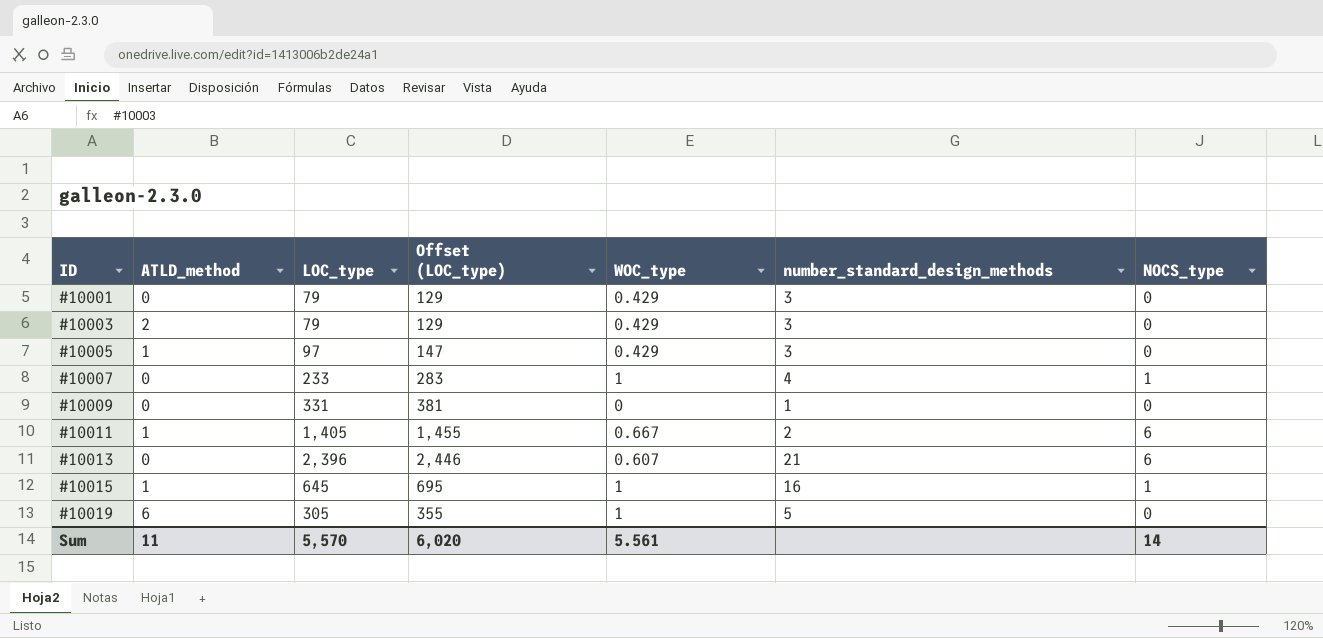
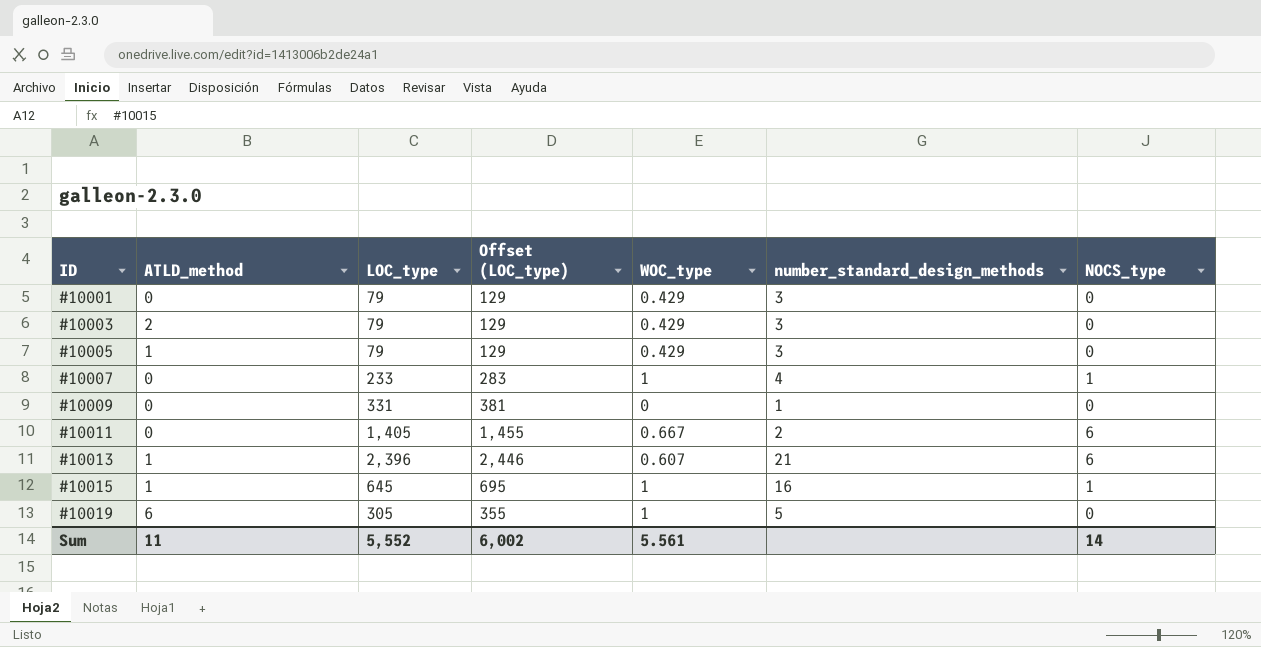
#10005 | LOC_type: 97 -> 79
#10005 | Offset (LOC_type): 147 -> 129
#10011 | ATLD_method: 1 -> 0
#10013 | ATLD_method: 0 -> 1
Sum | LOC_type: 5,570 -> 5,552
Sum | Offset (LOC_type): 6,020 -> 6,002

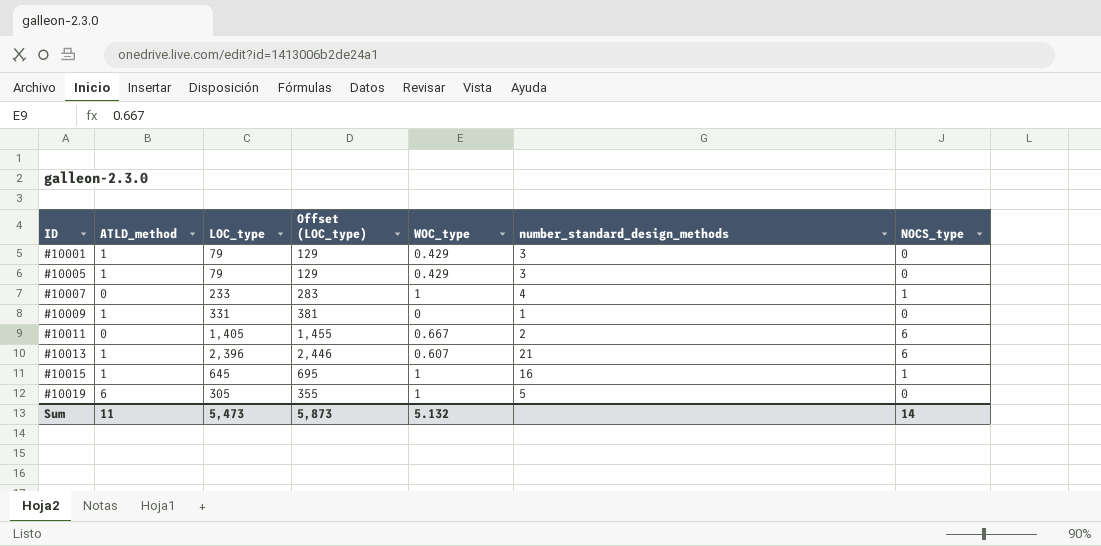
row #10003: 2 | 79 | 129 | 0.429 | 3 | 0 -> none
#10001 | ATLD_method: 0 -> 1
#10009 | ATLD_method: 0 -> 1
Sum | LOC_type: 5,552 -> 5,473
Sum | Offset (LOC_type): 6,002 -> 5,873
Sum | WOC_type: 5.561 -> 5.132

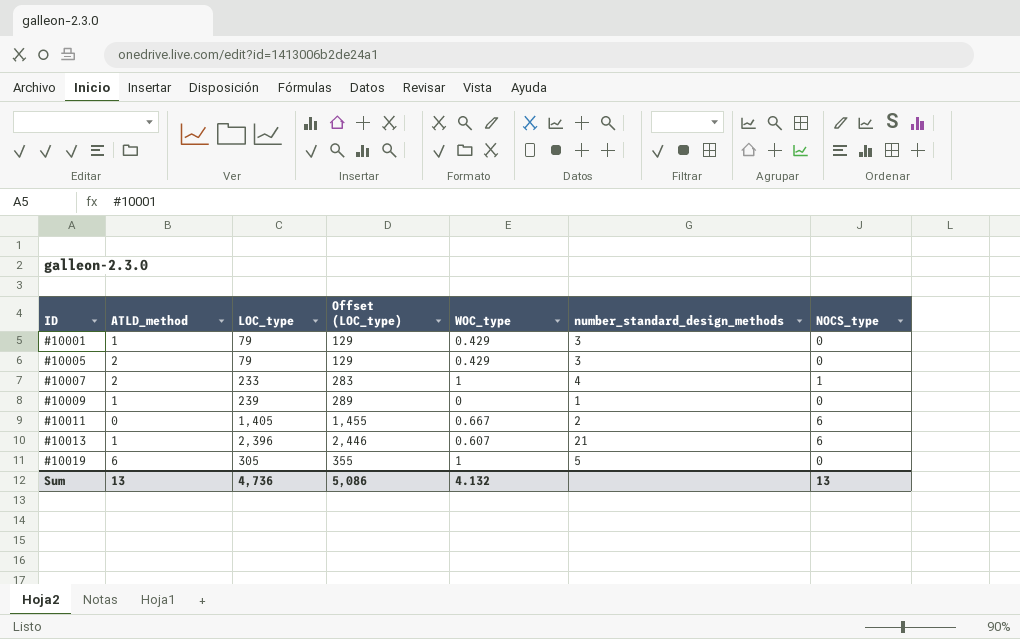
row #10015: 1 | 645 | 695 | 1 | 16 | 1 -> none
#10005 | ATLD_method: 1 -> 2
#10007 | ATLD_method: 0 -> 2
#10009 | LOC_type: 331 -> 239
#10009 | Offset (LOC_type): 381 -> 289
Sum | ATLD_method: 11 -> 13
Sum | LOC_type: 5,473 -> 4,736
Sum | Offset (LOC_type): 5,873 -> 5,086
Sum | WOC_type: 5.132 -> 4.132
Sum | NOCS_type: 14 -> 13

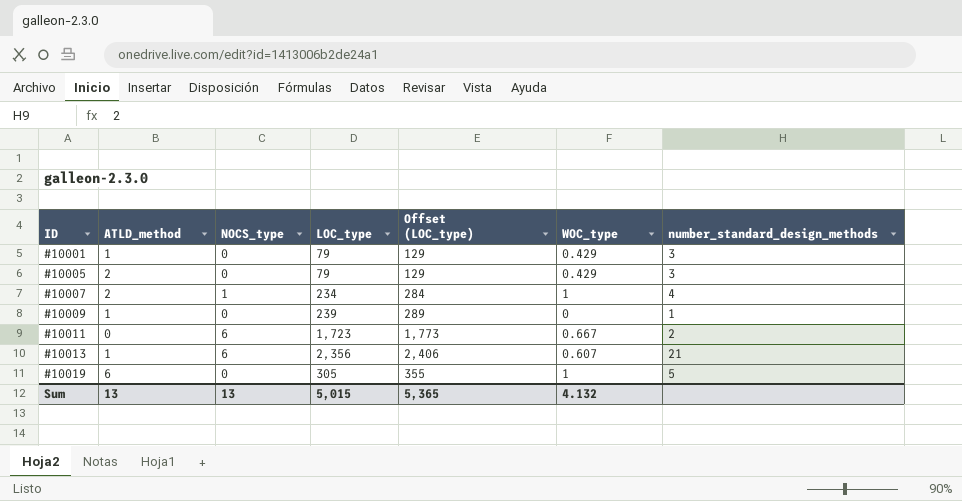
column NOCS_type | position: 7 -> 3
#10007 | LOC_type: 233 -> 234
#10007 | Offset (LOC_type): 283 -> 284
#10011 | LOC_type: 1,405 -> 1,723
#10011 | Offset (LOC_type): 1,455 -> 1,773
#10013 | LOC_type: 2,396 -> 2,356
#10013 | Offset (LOC_type): 2,446 -> 2,406
Sum | LOC_type: 4,736 -> 5,015
Sum | Offset (LOC_type): 5,086 -> 5,365

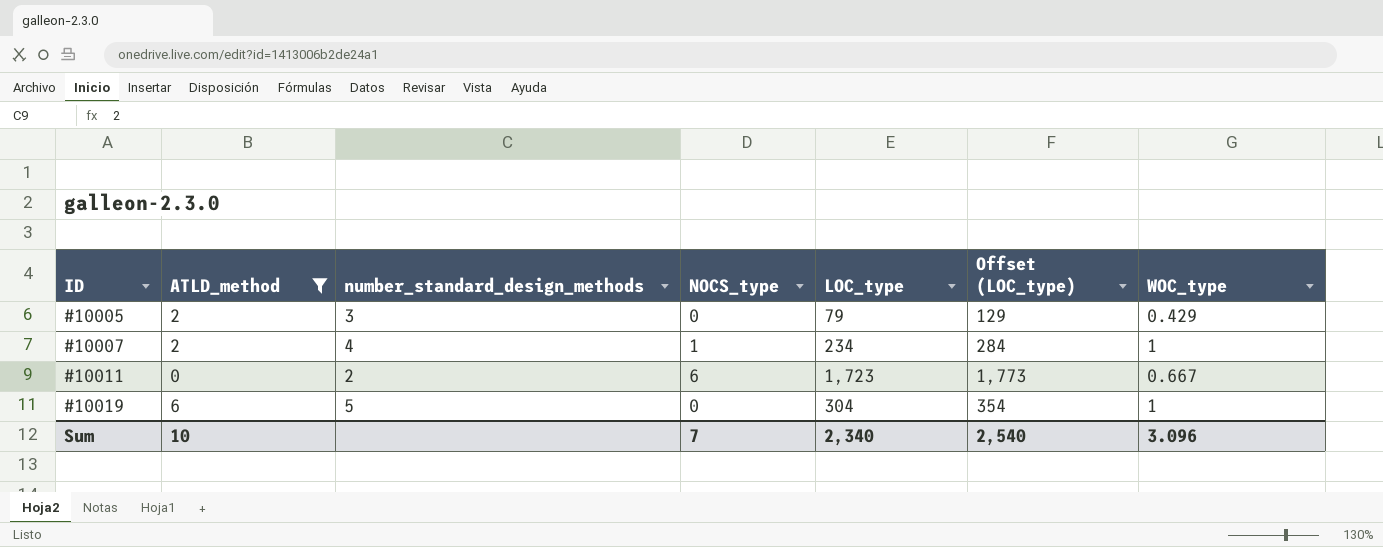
filter: none -> ATLD_method != 1
column number_standard_design_methods | position: 7 -> 3
#10019 | LOC_type: 305 -> 304
#10019 | Offset (LOC_type): 355 -> 354
Sum | ATLD_method: 13 -> 10
Sum | NOCS_type: 13 -> 7
Sum | LOC_type: 5,015 -> 2,340
Sum | Offset (LOC_type): 5,365 -> 2,540
Sum | WOC_type: 4.132 -> 3.096

